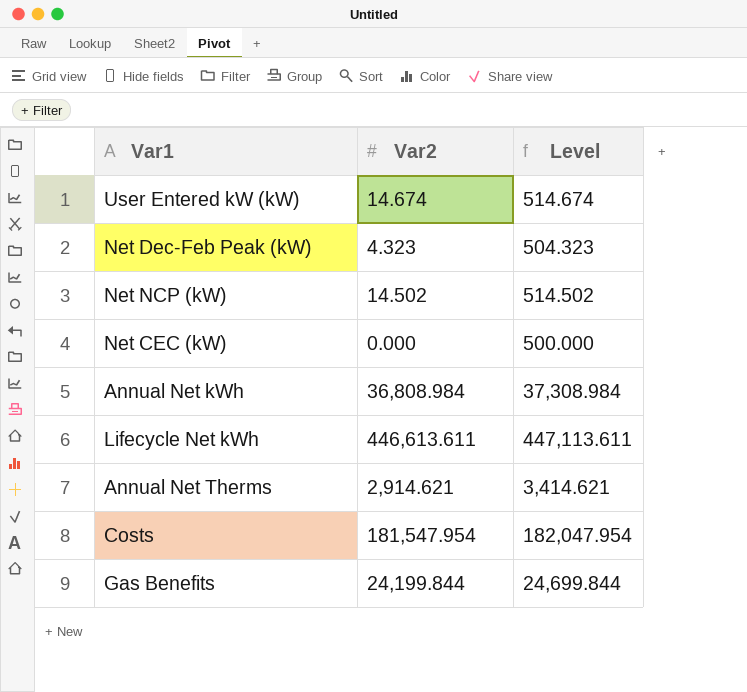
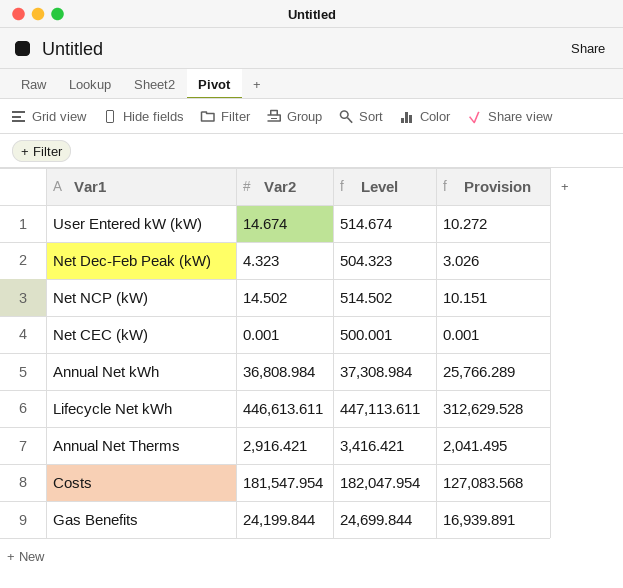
column Provision | formula: none -> [Var2] * 0.7
Net CEC (kW) | Var2: 0.000 -> 0.001
Net CEC (kW) | Level: 500.000 -> 500.001
Annual Net Therms | Var2: 2,914.621 -> 2,916.421
Annual Net Therms | Level: 3,414.621 -> 3,416.421

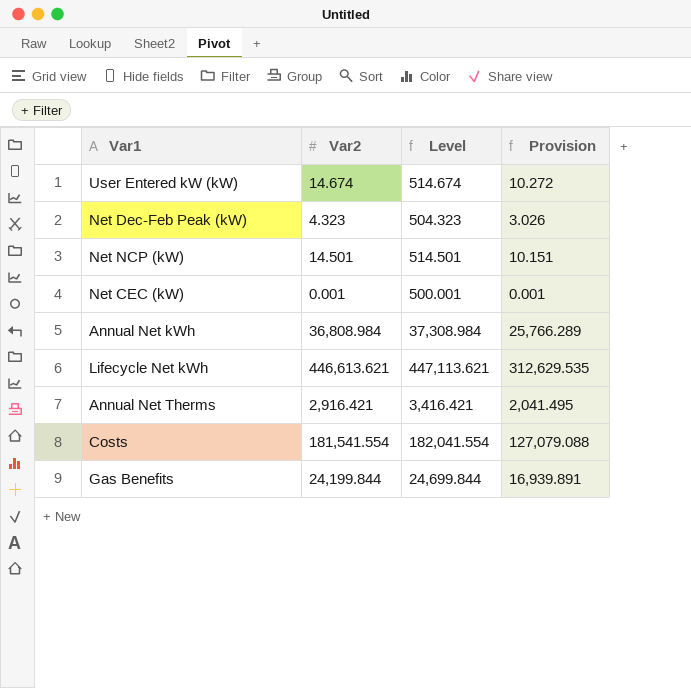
Net NCP (kW) | Var2: 14.502 -> 14.501
Net NCP (kW) | Level: 514.502 -> 514.501
Lifecycle Net kWh | Var2: 446,613.611 -> 446,613.621
Lifecycle Net kWh | Level: 447,113.611 -> 447,113.621
Lifecycle Net kWh | Provision: 312,629.528 -> 312,629.535
Costs | Var2: 181,547.954 -> 181,541.554
Costs | Level: 182,047.954 -> 182,041.554
Costs | Provision: 127,083.568 -> 127,079.088

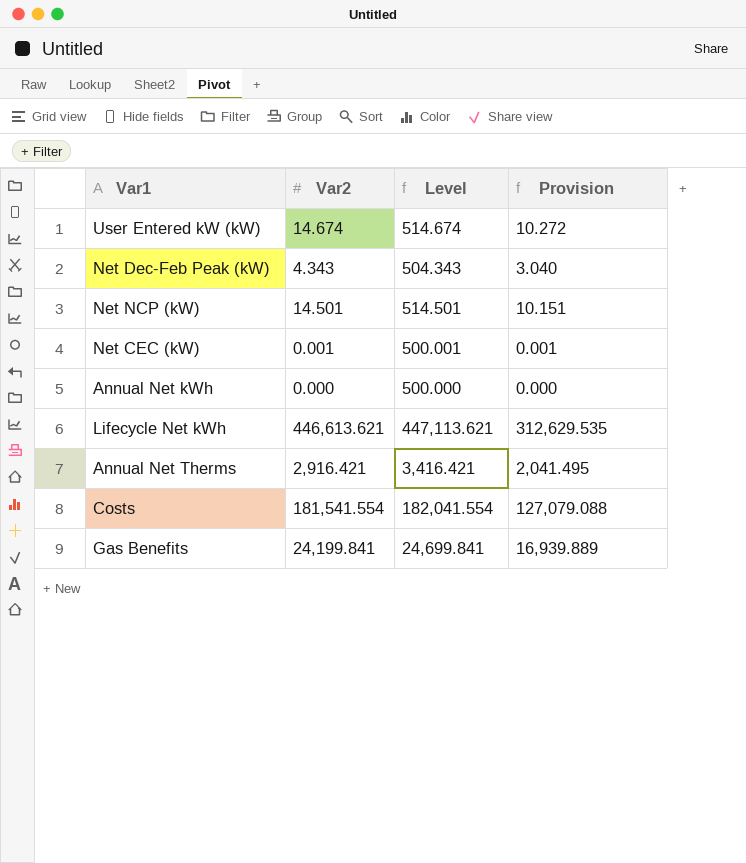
Net Dec-Feb Peak (kW) | Var2: 4.323 -> 4.343
Net Dec-Feb Peak (kW) | Level: 504.323 -> 504.343
Net Dec-Feb Peak (kW) | Provision: 3.026 -> 3.040
Annual Net kWh | Var2: 36,808.984 -> 0.000
Annual Net kWh | Level: 37,308.984 -> 500.000
Annual Net kWh | Provision: 25,766.289 -> 0.000
Gas Benefits | Var2: 24,199.844 -> 24,199.841
Gas Benefits | Level: 24,699.844 -> 24,699.841
Gas Benefits | Provision: 16,939.891 -> 16,939.889

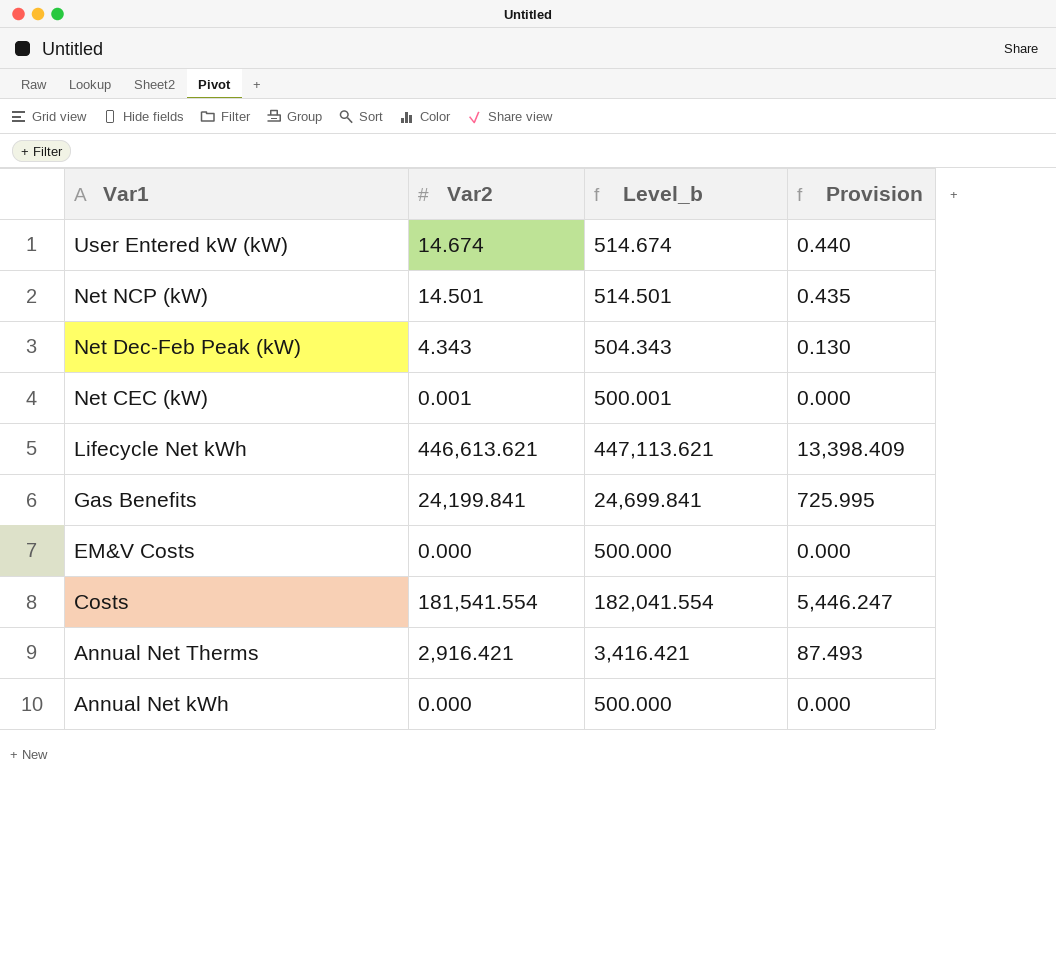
row order: none -> Var1 descending
column name: Level -> Level_b
column Provision | formula: [Var2] * 0.7 -> [Var2] * 0.03
row EM&V Costs: none -> 0.000 | 500.000 | 0.000

